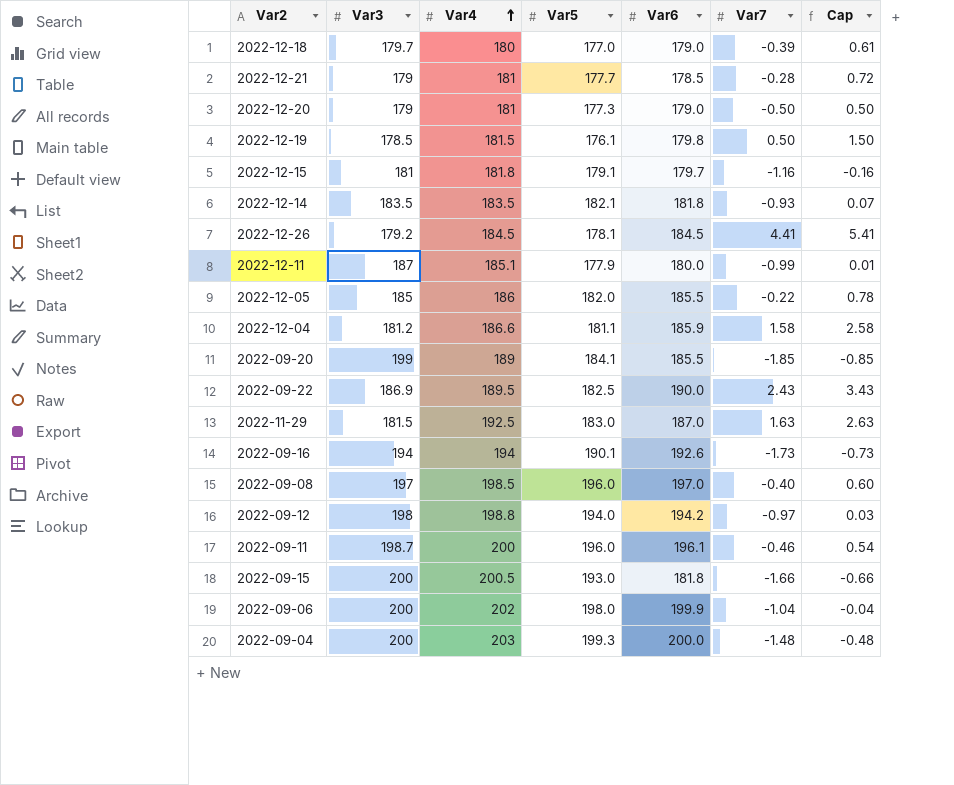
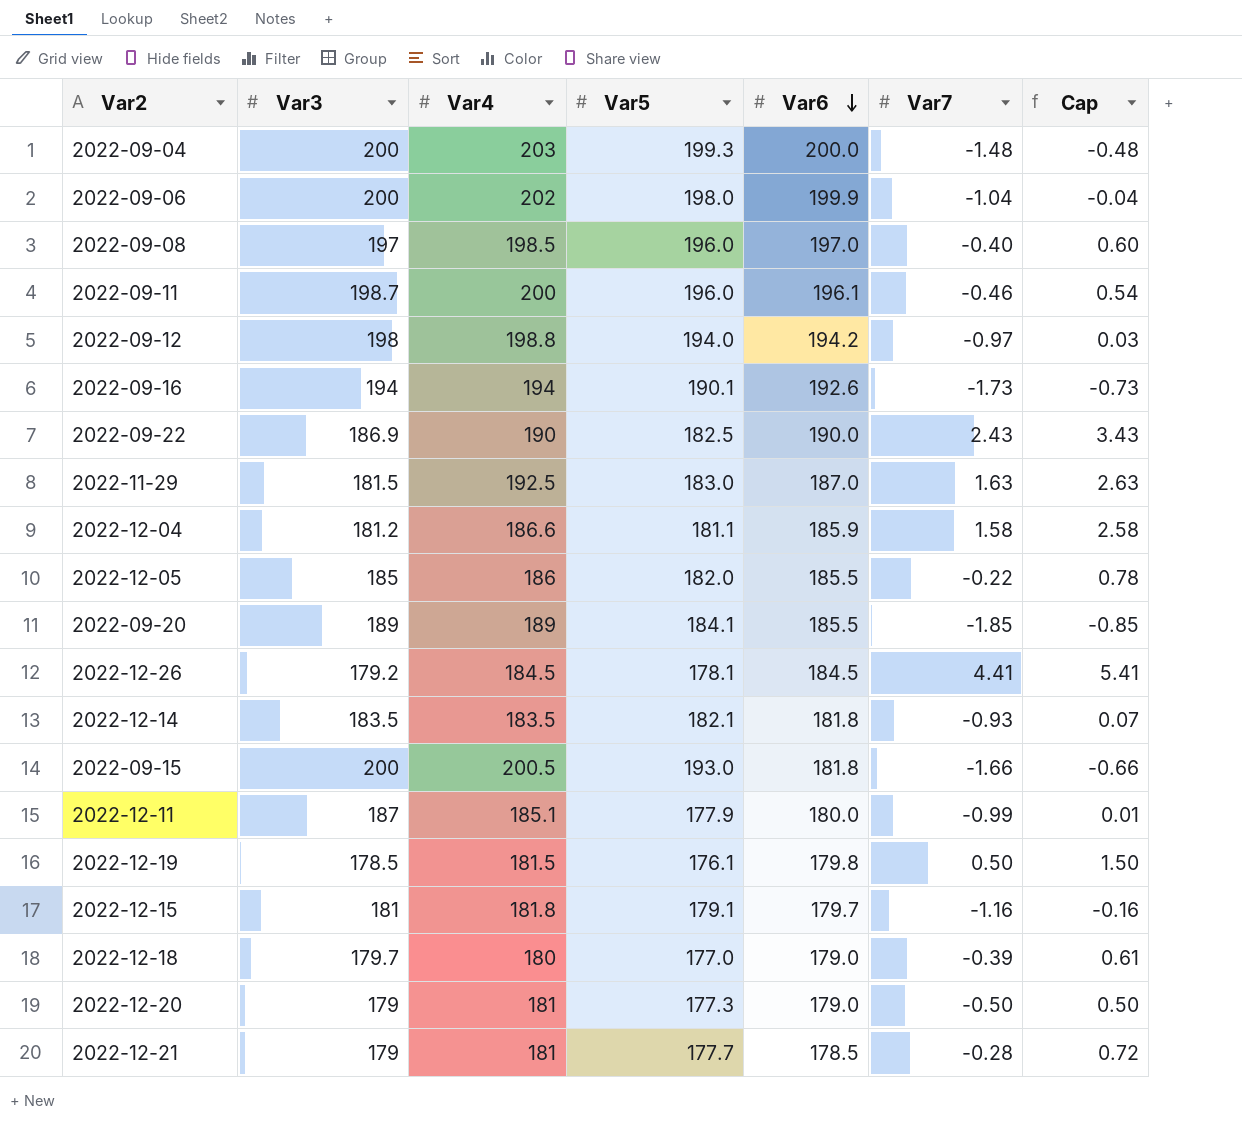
row order: Var4 ascending -> Var6 descending
2022-09-22 | Var4: 189.5 -> 190
2022-09-20 | Var3: 199 -> 189

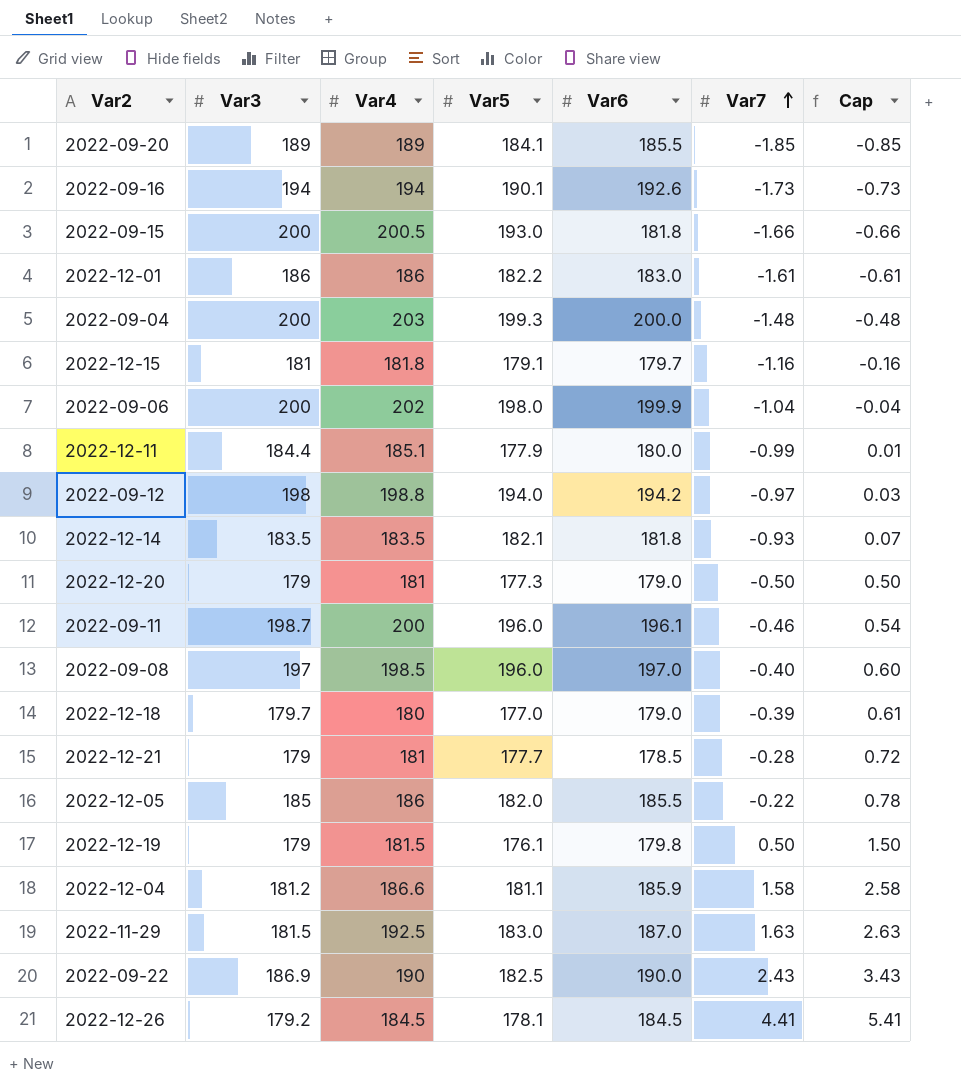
row order: Var6 descending -> Var7 ascending
row 2022-12-01: none -> 186 | 186 | 182.2 | 183.0 | -1.61 | -0.61
2022-12-11 | Var3: 187 -> 184.4
2022-12-19 | Var3: 178.5 -> 179

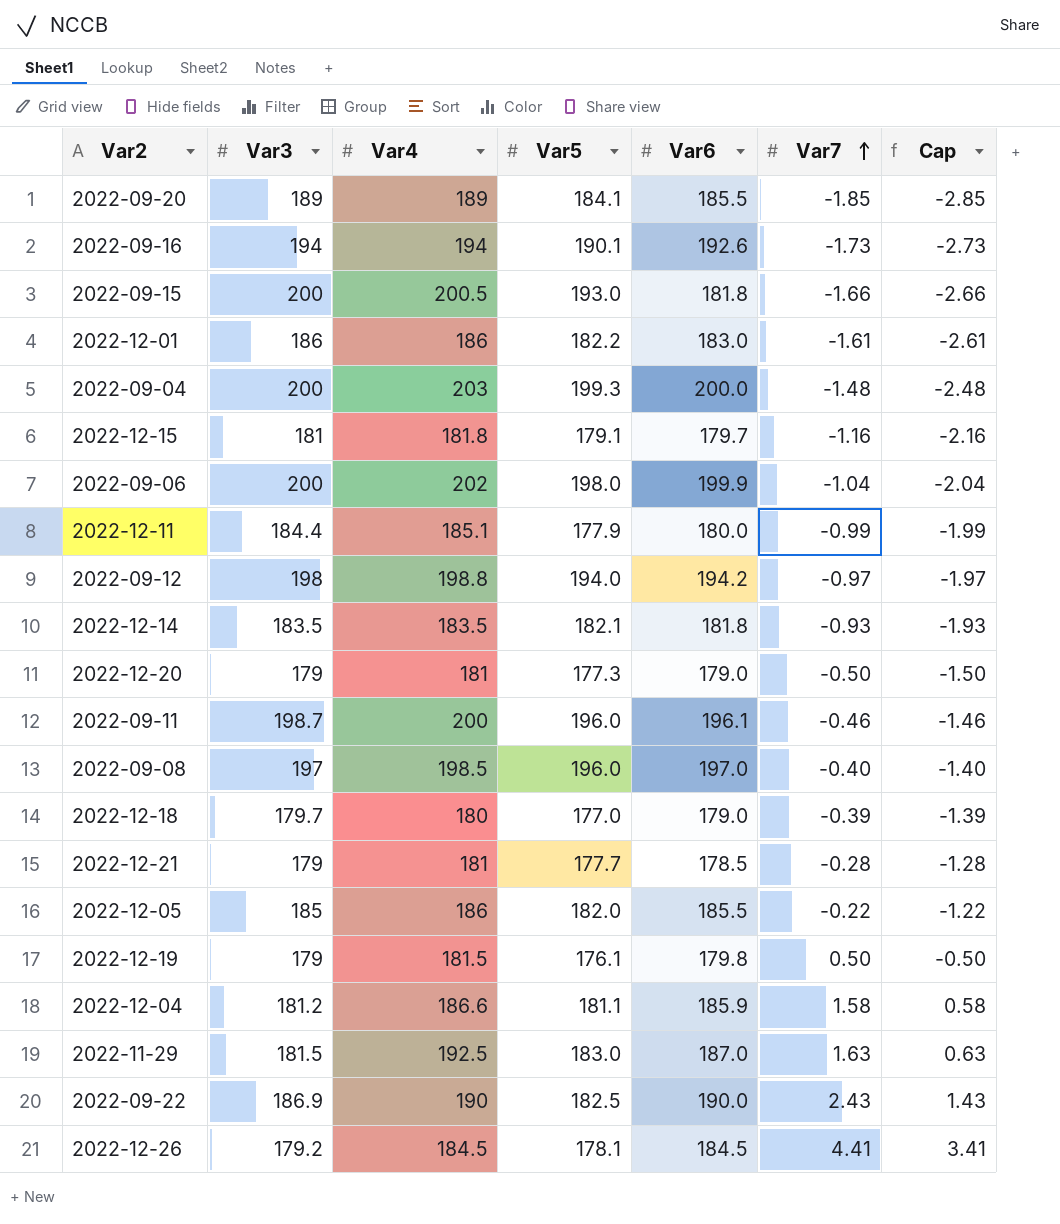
column Cap | formula: [Var7] + 1 -> [Var7] - 1

